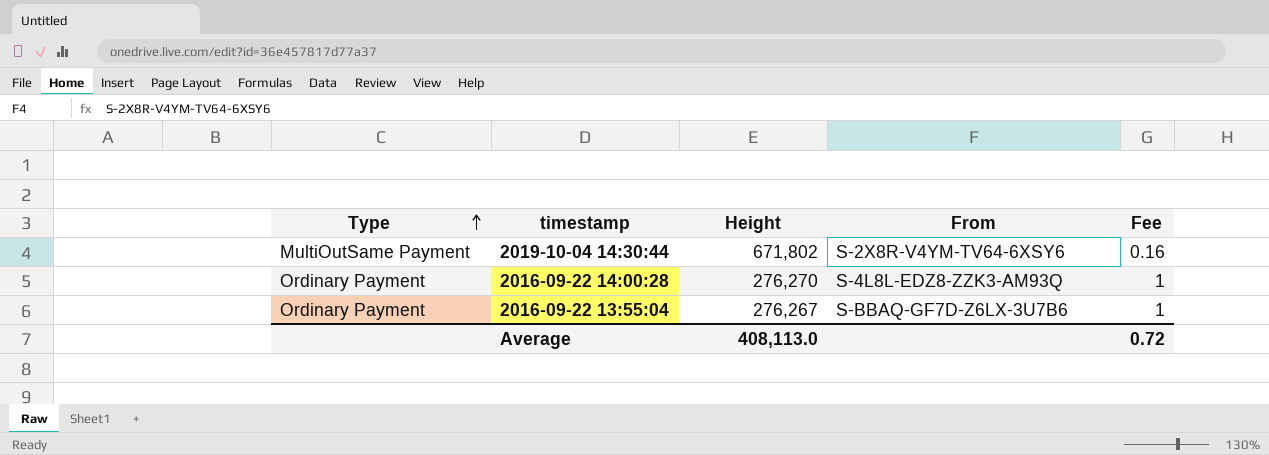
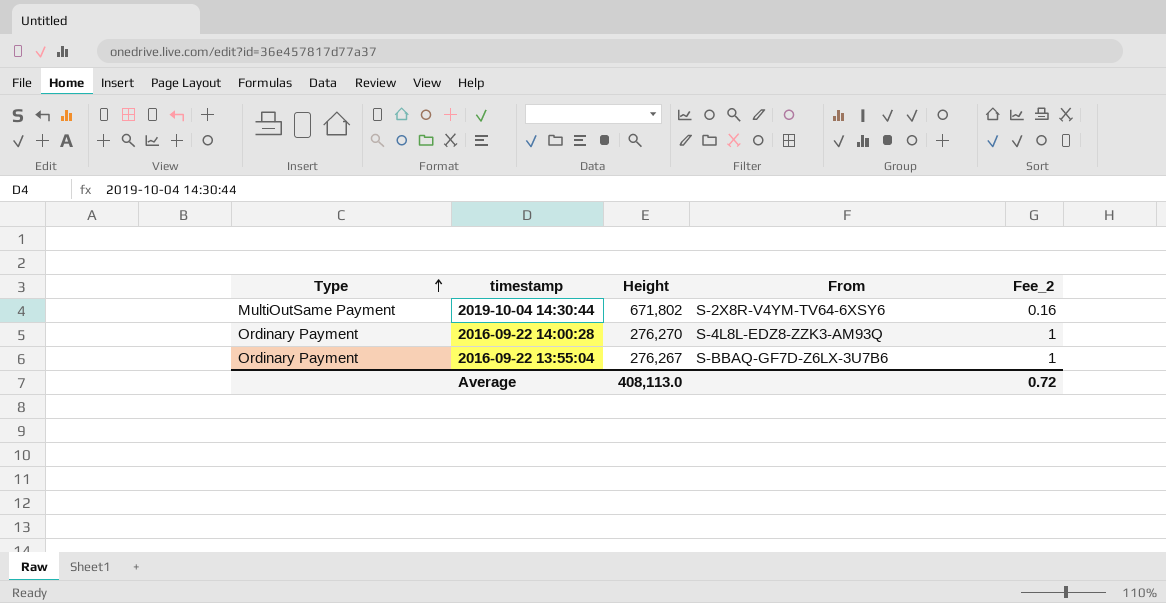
column name: Fee -> Fee_2

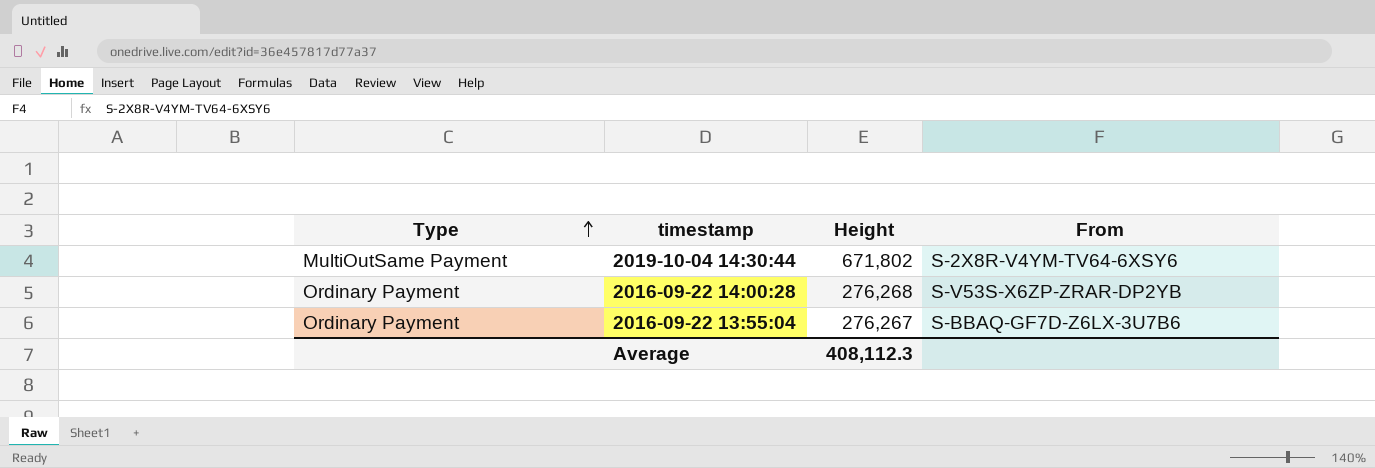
column Fee_2 | position: 5 -> none
2016-09-22 14:00:28 | Height: 276,270 -> 276,268
2016-09-22 14:00:28 | From: S-4L8L-EDZ8-ZZK3-AM93Q -> S-V53S-X6ZP-ZRAR-DP2YB
Average | Height: 408,113.0 -> 408,112.3

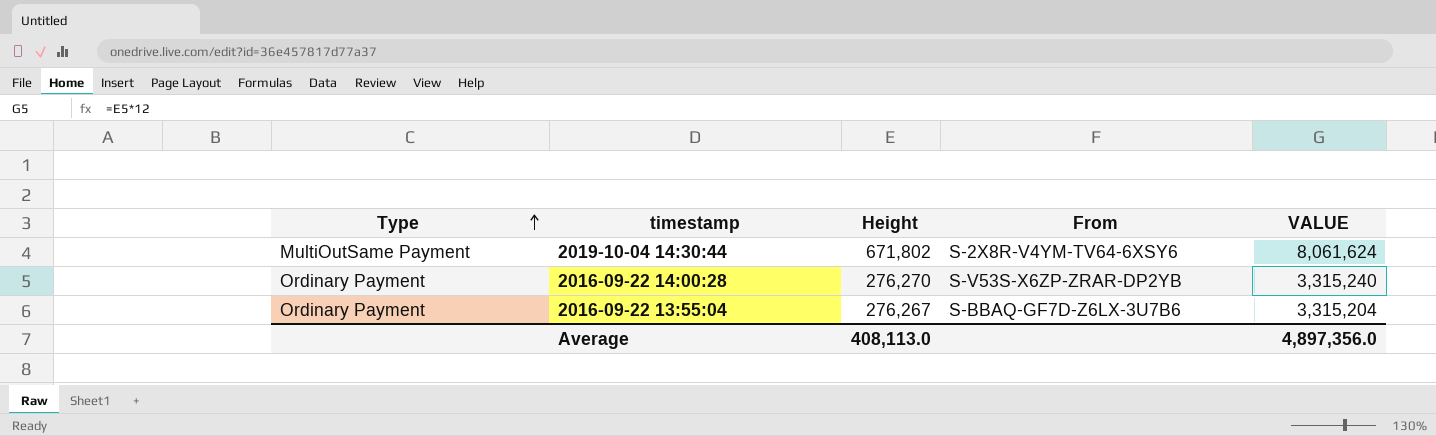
column VALUE | formula: none -> [Height] * 12
2016-09-22 14:00:28 | Height: 276,268 -> 276,270
Average | Height: 408,112.3 -> 408,113.0

